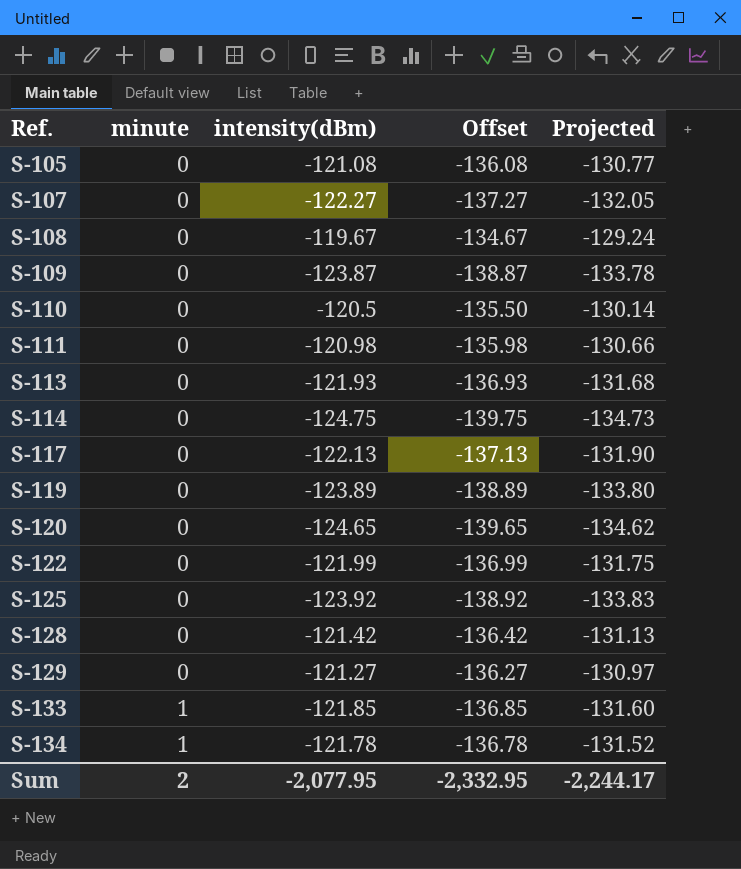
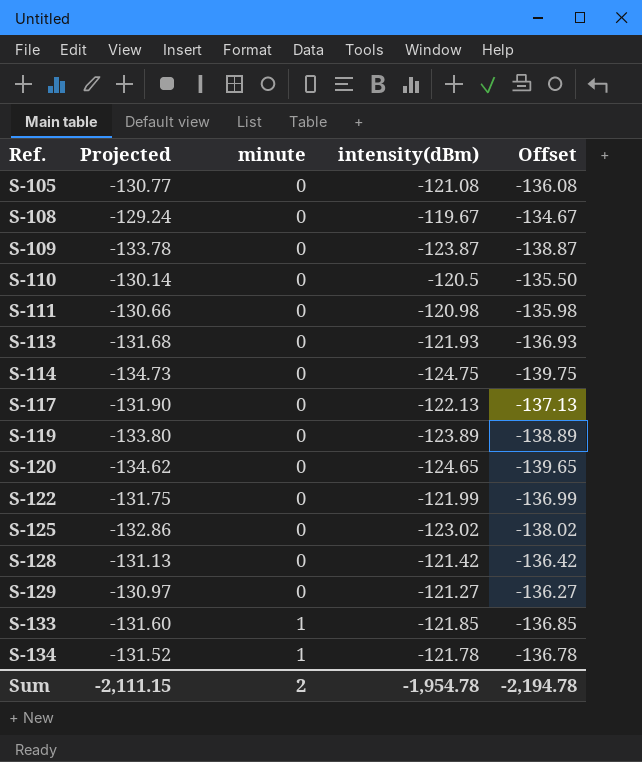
column Projected | position: 5 -> 2
row S-107: 0 | -122.27 | -137.27 | -132.05 -> none
S-125 | Projected: -133.83 -> -132.86
S-125 | intensity(dBm): -123.92 -> -123.02
S-125 | Offset: -138.92 -> -138.02
Sum | Projected: -2,244.17 -> -2,111.15
Sum | intensity(dBm): -2,077.95 -> -1,954.78
Sum | Offset: -2,332.95 -> -2,194.78

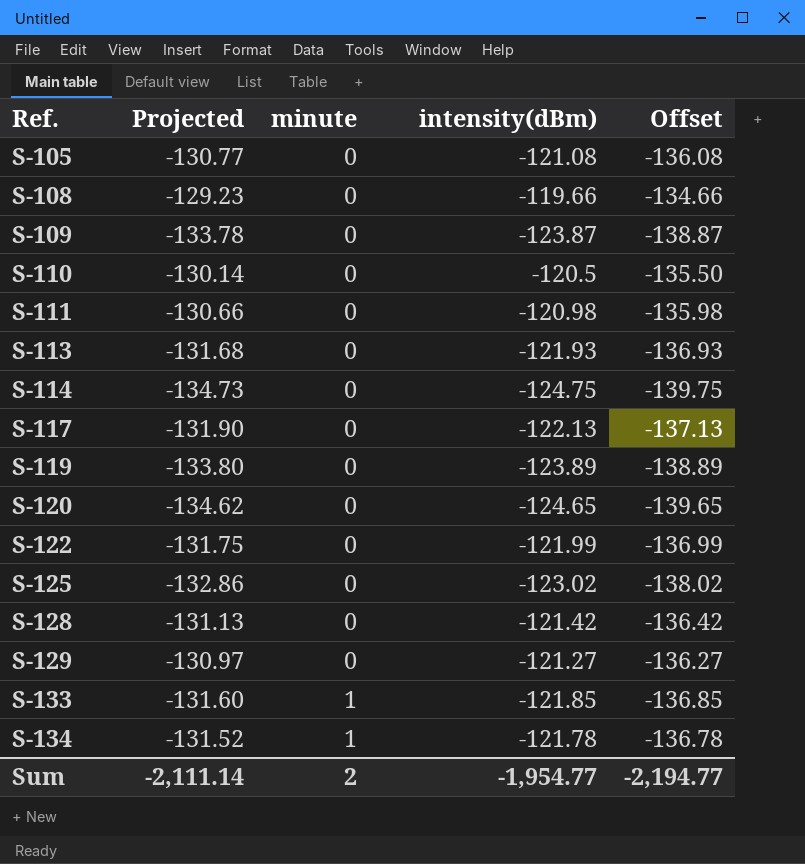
S-108 | Projected: -129.24 -> -129.23
S-108 | intensity(dBm): -119.67 -> -119.66
S-108 | Offset: -134.67 -> -134.66
Sum | Projected: -2,111.15 -> -2,111.14
Sum | intensity(dBm): -1,954.78 -> -1,954.77
Sum | Offset: -2,194.78 -> -2,194.77

